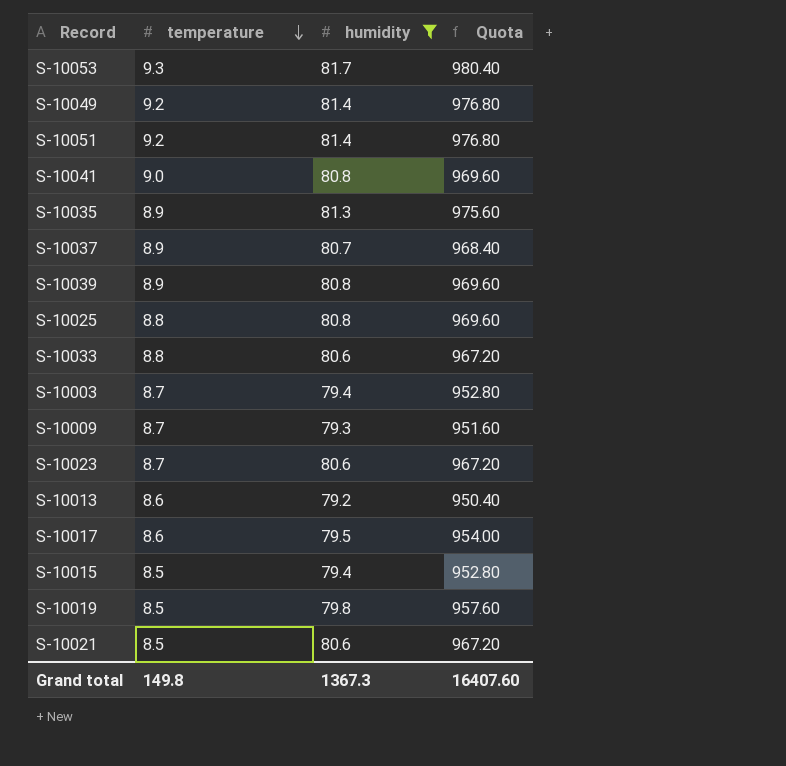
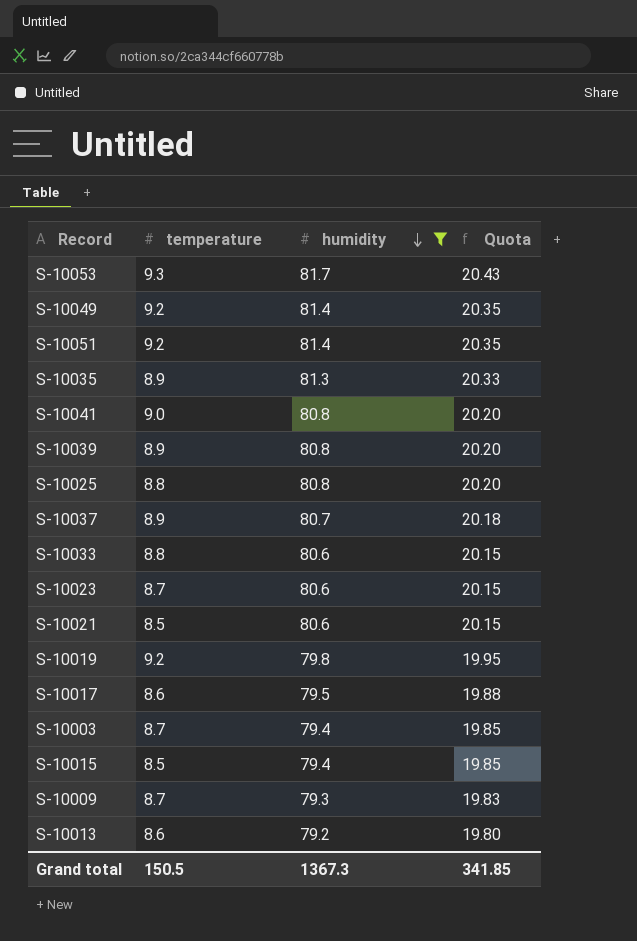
row order: temperature descending -> humidity descending
column Quota | formula: [humidity] * 12 -> [humidity] * 0.25
S-10019 | temperature: 8.5 -> 9.2
Grand total | temperature: 149.8 -> 150.5
Grand total | Quota: 16407.60 -> 341.85

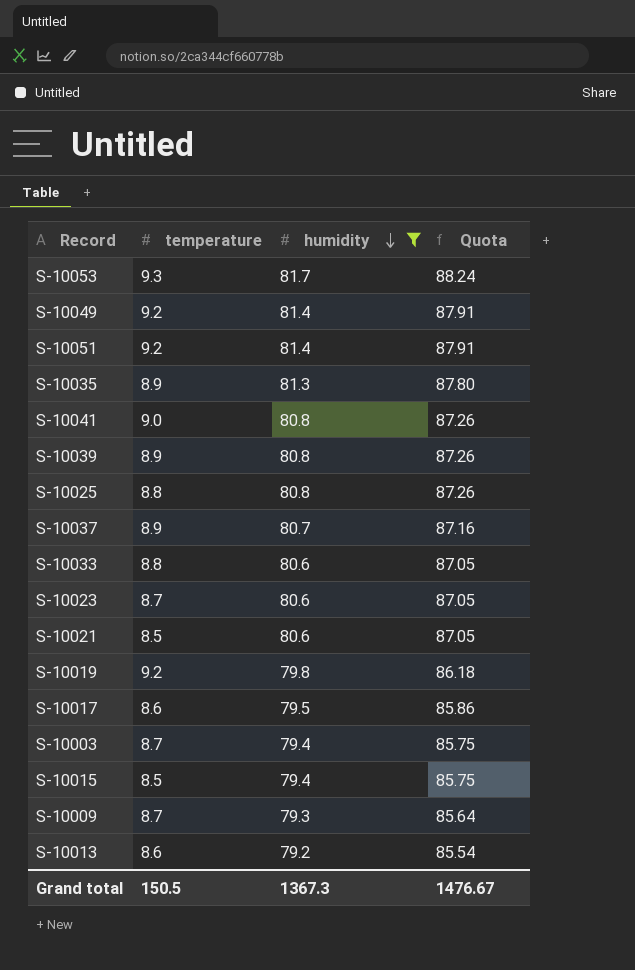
column Quota | formula: [humidity] * 0.25 -> [humidity] * 1.08
Grand total | Quota: 341.85 -> 1476.67

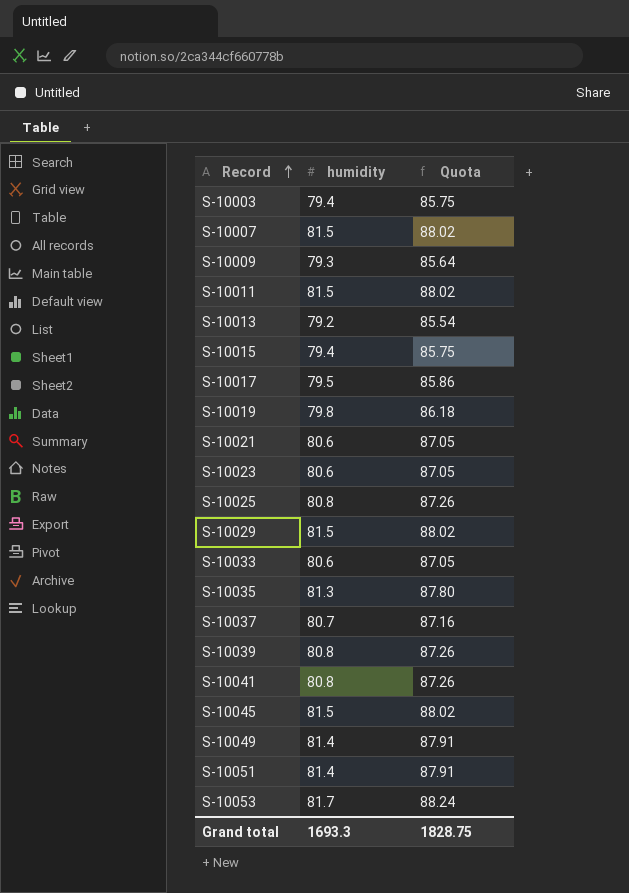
filter: humidity != 81.5 -> none
row order: humidity descending -> Record ascending
column temperature | position: 2 -> none
Grand total | humidity: 1367.3 -> 1693.3
Grand total | Quota: 1476.67 -> 1828.75

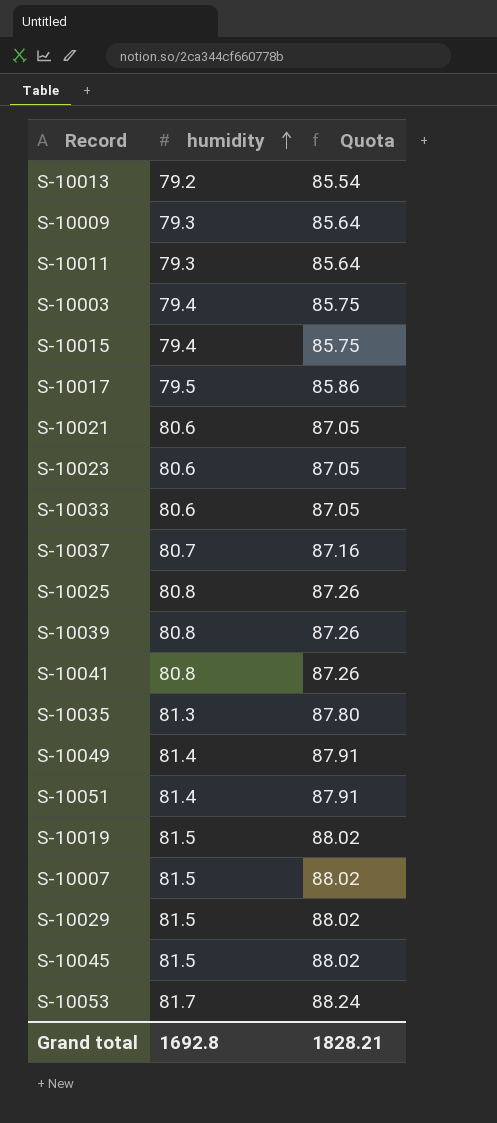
row order: Record ascending -> humidity ascending
S-10011 | humidity: 81.5 -> 79.3
S-10011 | Quota: 88.02 -> 85.64
S-10019 | humidity: 79.8 -> 81.5
S-10019 | Quota: 86.18 -> 88.02
Grand total | humidity: 1693.3 -> 1692.8
Grand total | Quota: 1828.75 -> 1828.21

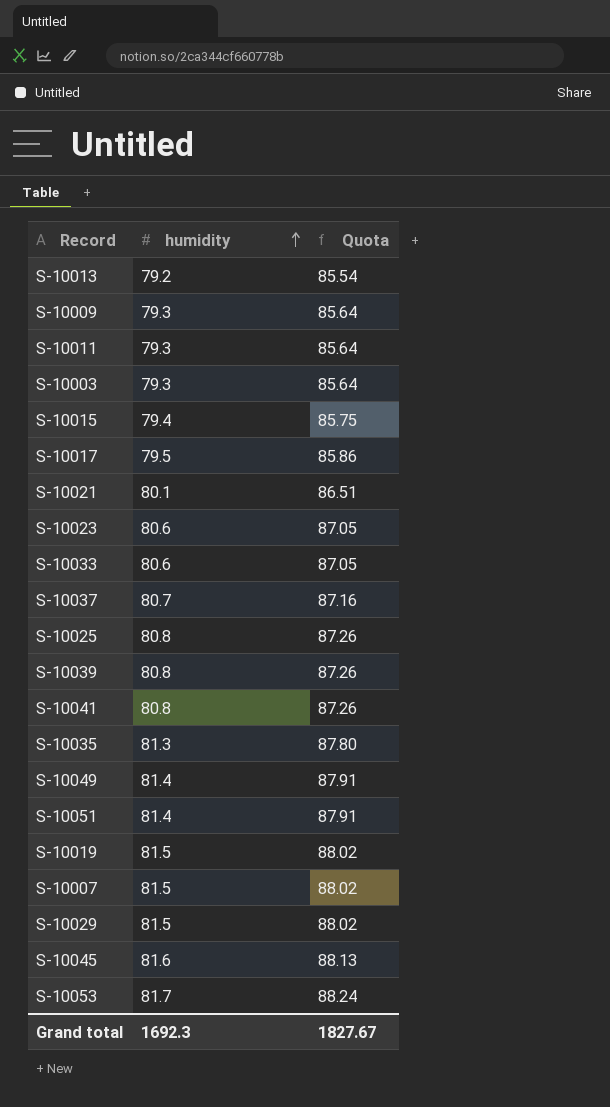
S-10003 | humidity: 79.4 -> 79.3
S-10003 | Quota: 85.75 -> 85.64
S-10021 | humidity: 80.6 -> 80.1
S-10021 | Quota: 87.05 -> 86.51
S-10045 | humidity: 81.5 -> 81.6
S-10045 | Quota: 88.02 -> 88.13
Grand total | humidity: 1692.8 -> 1692.3
Grand total | Quota: 1828.21 -> 1827.67

